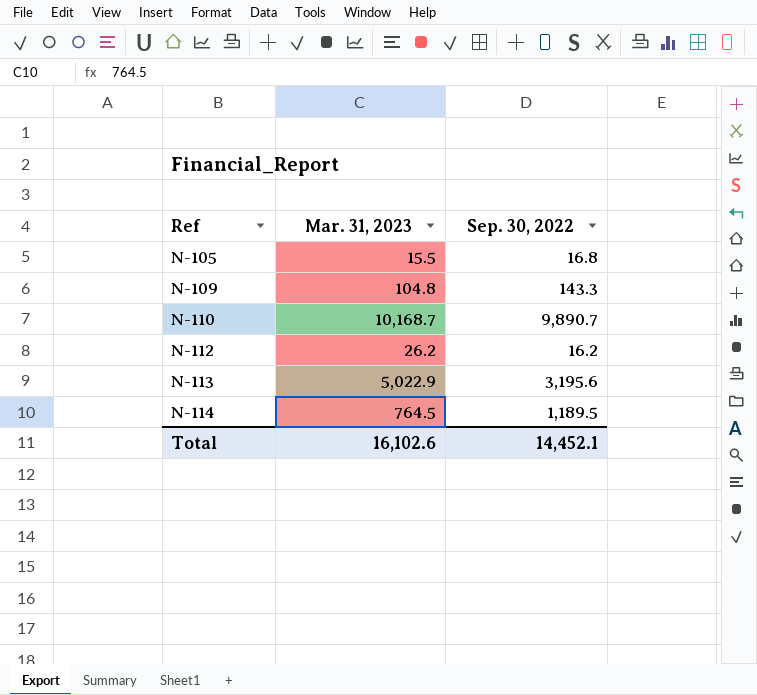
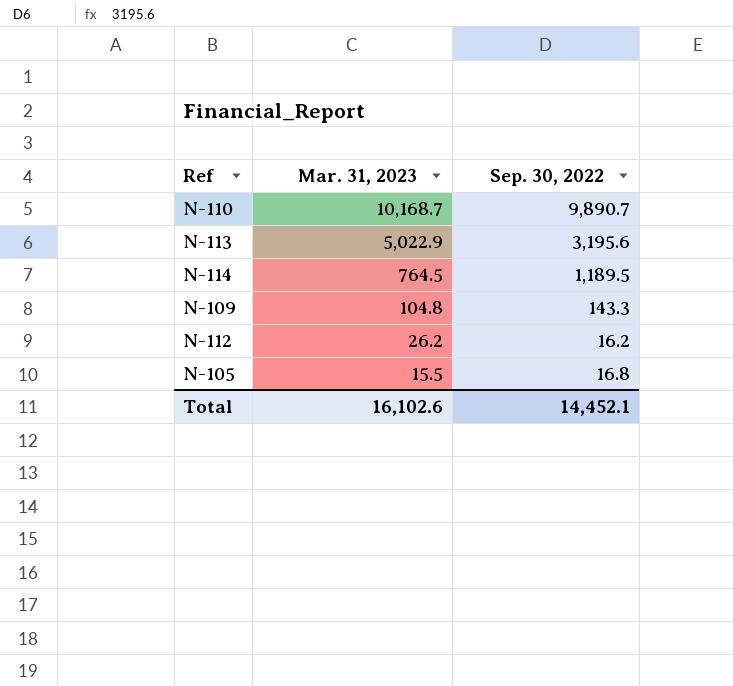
row order: Ref ascending -> Mar. 31, 2023 descending

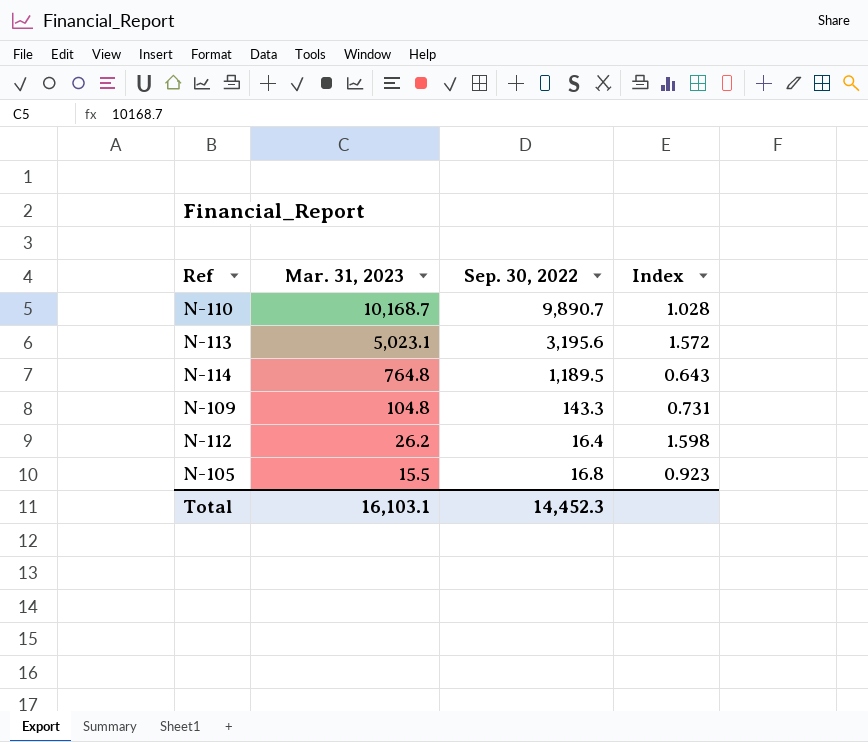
column Index | formula: none -> [Mar. 31, 2023] / [Sep. 30, 2022]
N-113 | Mar. 31, 2023: 5,022.9 -> 5,023.1
N-114 | Mar. 31, 2023: 764.5 -> 764.8
N-112 | Sep. 30, 2022: 16.2 -> 16.4
Total | Mar. 31, 2023: 16,102.6 -> 16,103.1
Total | Sep. 30, 2022: 14,452.1 -> 14,452.3

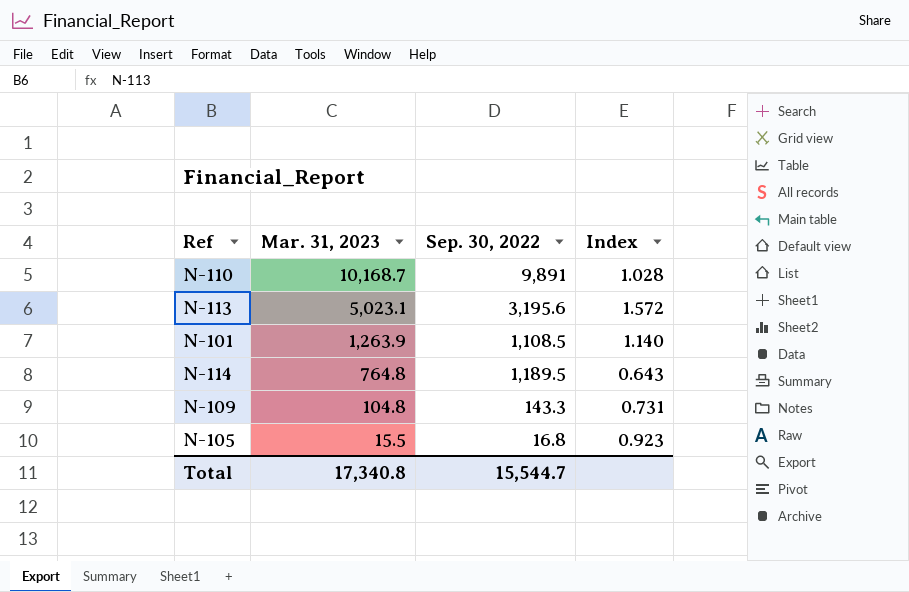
row N-112: 26.2 | 16.4 | 1.598 -> none
N-110 | Sep. 30, 2022: 9,890.7 -> 9,891
row N-101: none -> 1,263.9 | 1,108.5 | 1.140
Total | Mar. 31, 2023: 16,103.1 -> 17,340.8
Total | Sep. 30, 2022: 14,452.3 -> 15,544.7

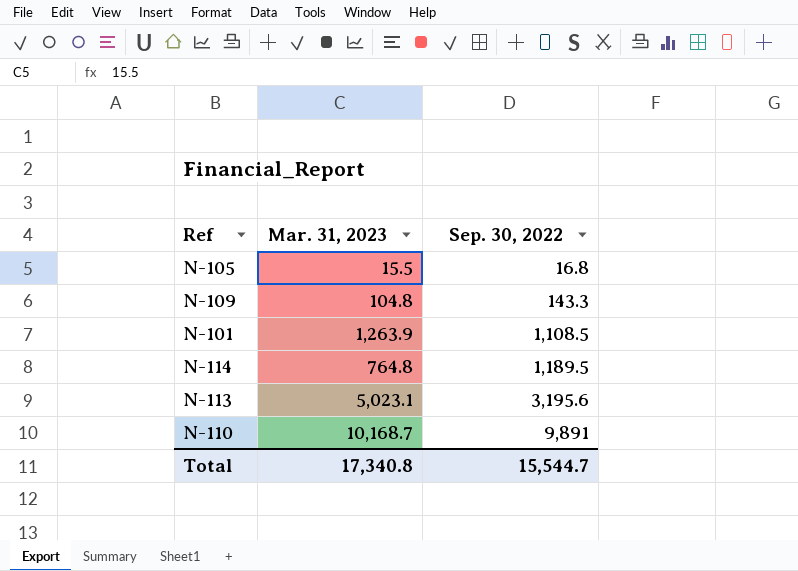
row order: Mar. 31, 2023 descending -> Sep. 30, 2022 ascending
column Index | formula: [Mar. 31, 2023] / [Sep. 30, 2022] -> none

